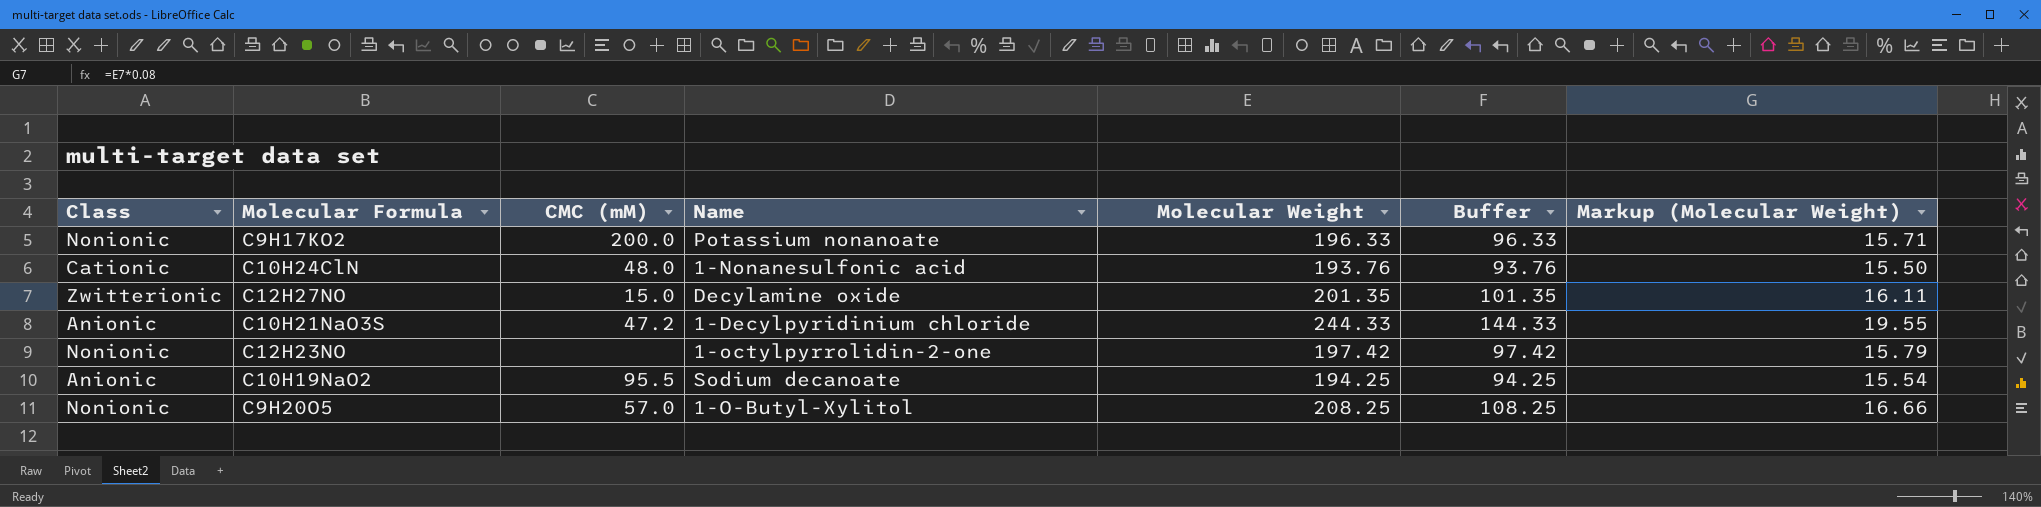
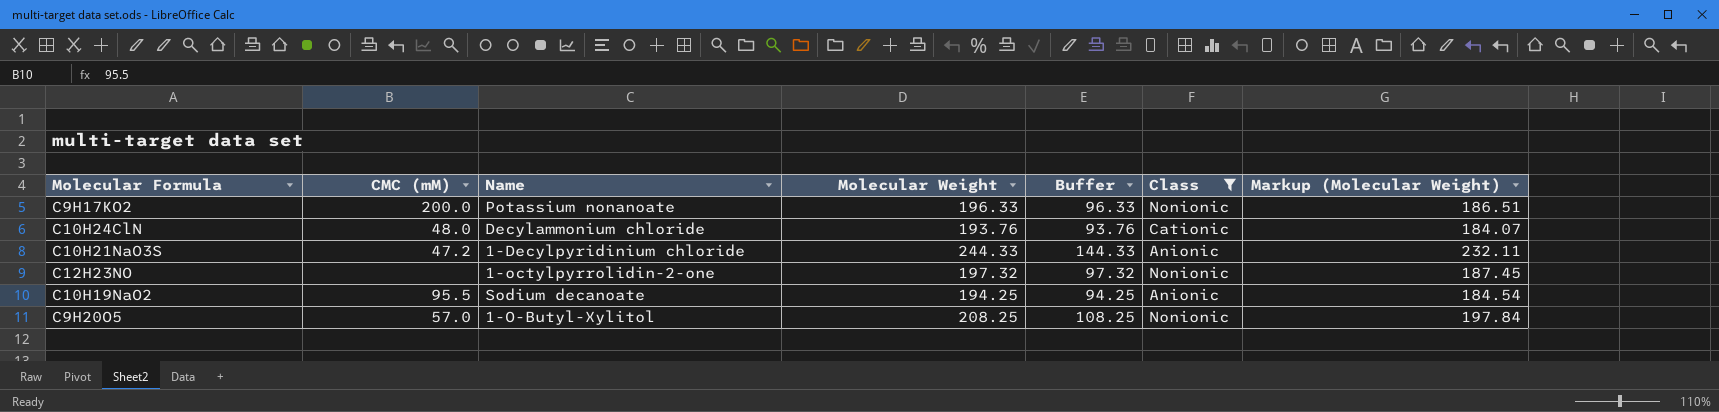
filter: none -> Class != Zwitterionic
column Class | position: 1 -> 6
column Markup (Molecular Weight) | formula: [Molecular Weight] * 0.08 -> [Molecular Weight] * 0.95
C10H24ClN | Name: 1-Nonanesulfonic acid -> Decylammonium chloride
C12H23NO | Molecular Weight: 197.42 -> 197.32
C12H23NO | Buffer: 97.42 -> 97.32

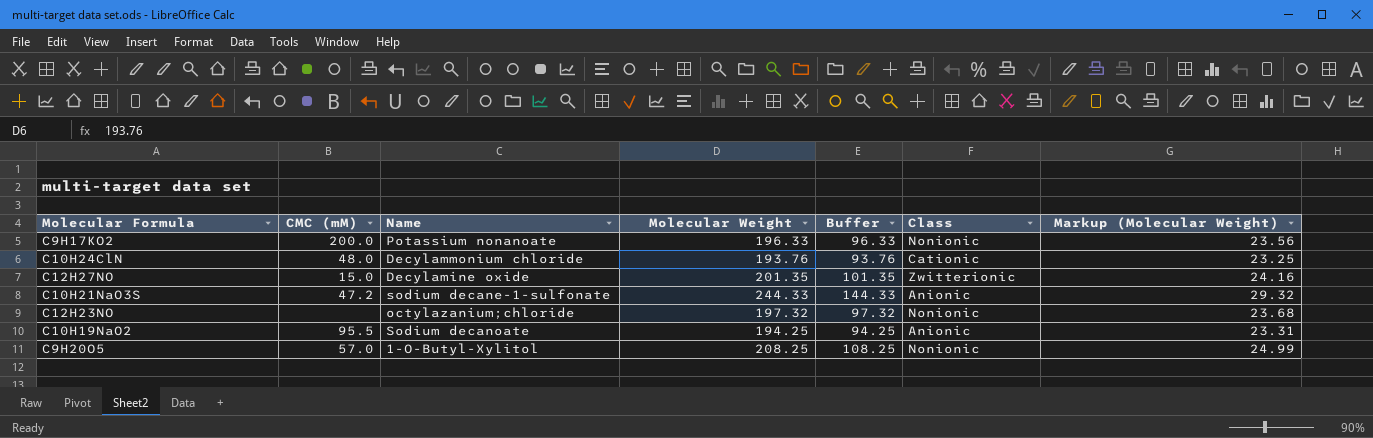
filter: Class != Zwitterionic -> none
column Markup (Molecular Weight) | formula: [Molecular Weight] * 0.95 -> [Molecular Weight] * 0.12
C10H21NaO3S | Name: 1-Decylpyridinium chloride -> sodium decane-1-sulfonate
C12H23NO | Name: 1-octylpyrrolidin-2-one -> octylazanium;chloride

